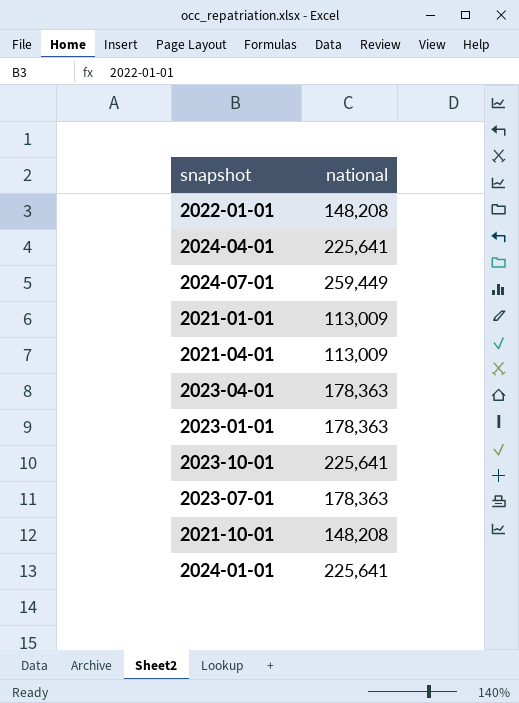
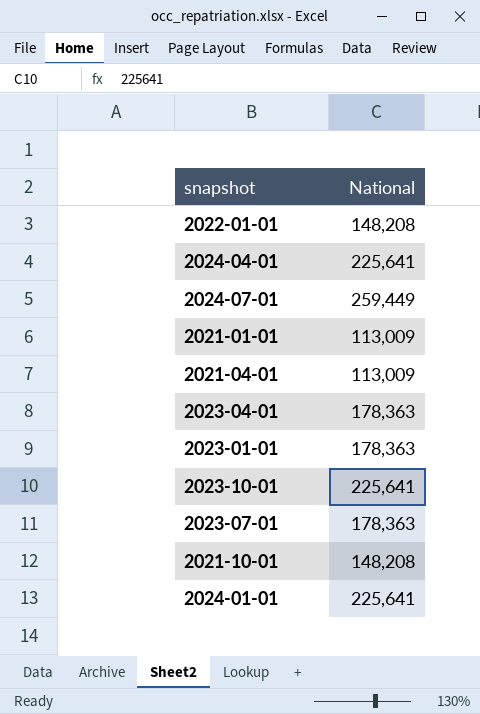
column name: national -> National

